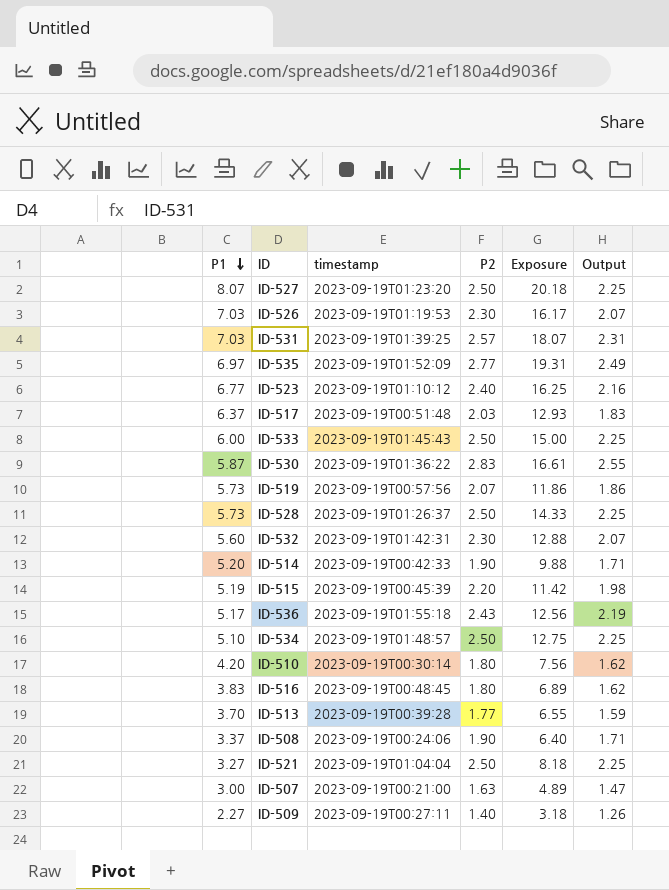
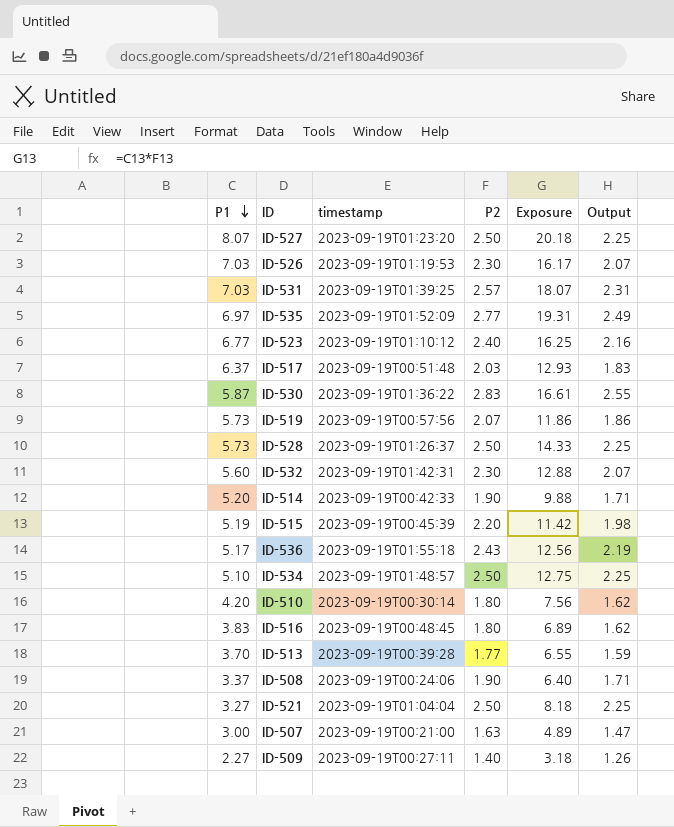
row ID-533: 6.00 | 2023-09-19T01:45:43 | 2.50 | 15.00 | 2.25 -> none

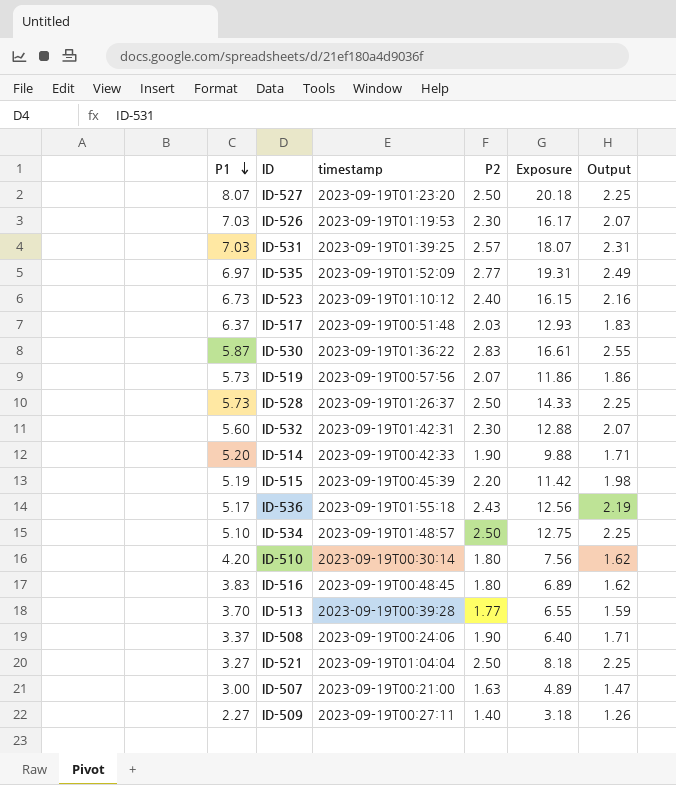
ID-523 | P1: 6.77 -> 6.73
ID-523 | Exposure: 16.25 -> 16.15

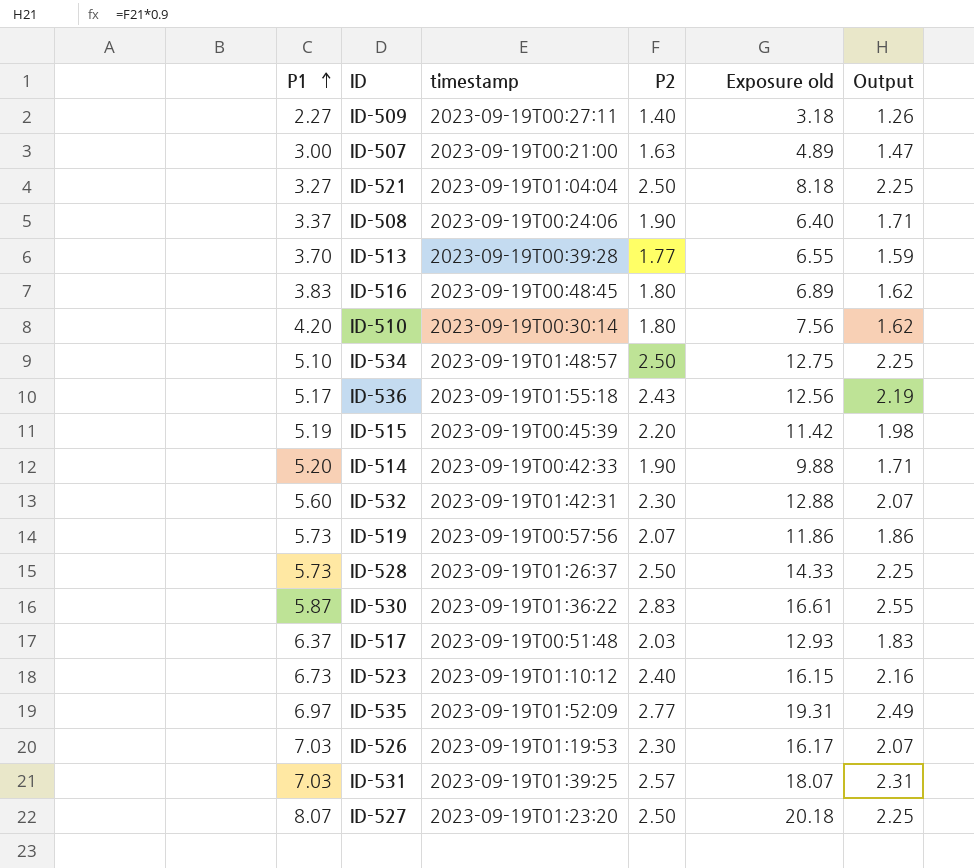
row order: P1 descending -> P1 ascending
column name: Exposure -> Exposure old

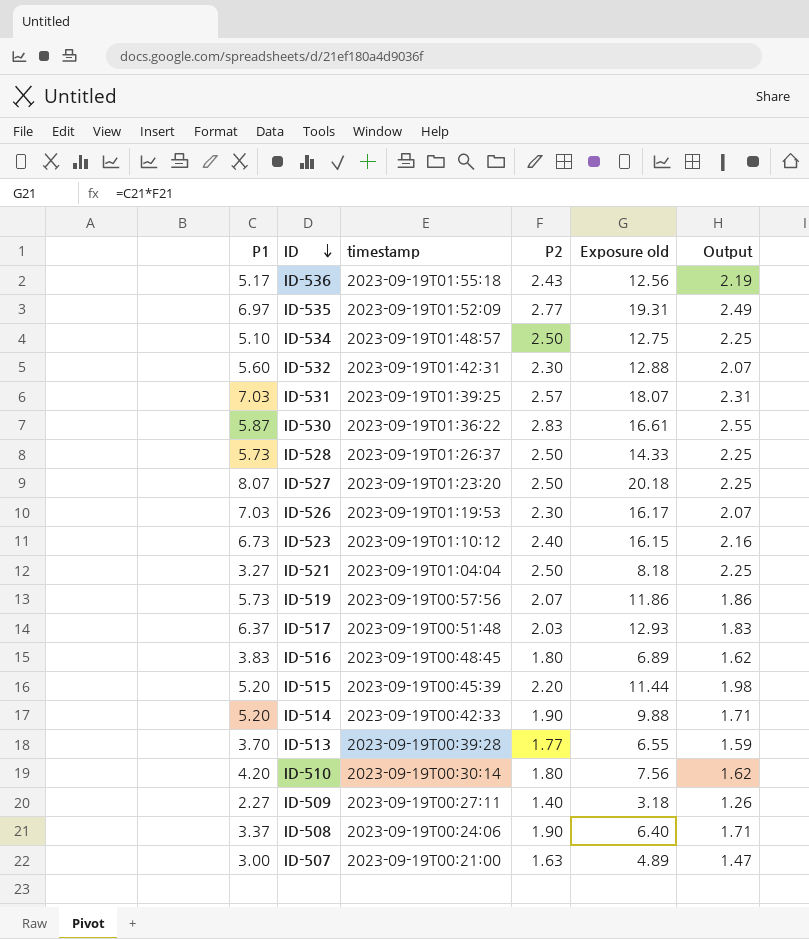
row order: P1 ascending -> ID descending
ID-515 | P1: 5.19 -> 5.20
ID-515 | Exposure old: 11.42 -> 11.44

